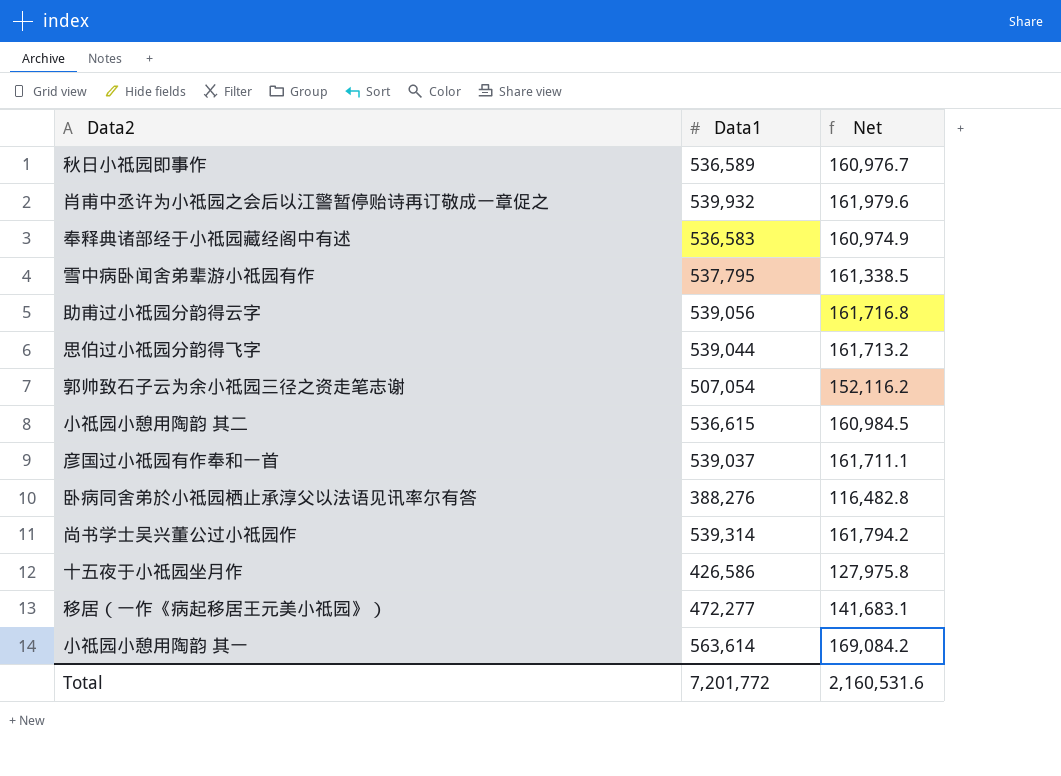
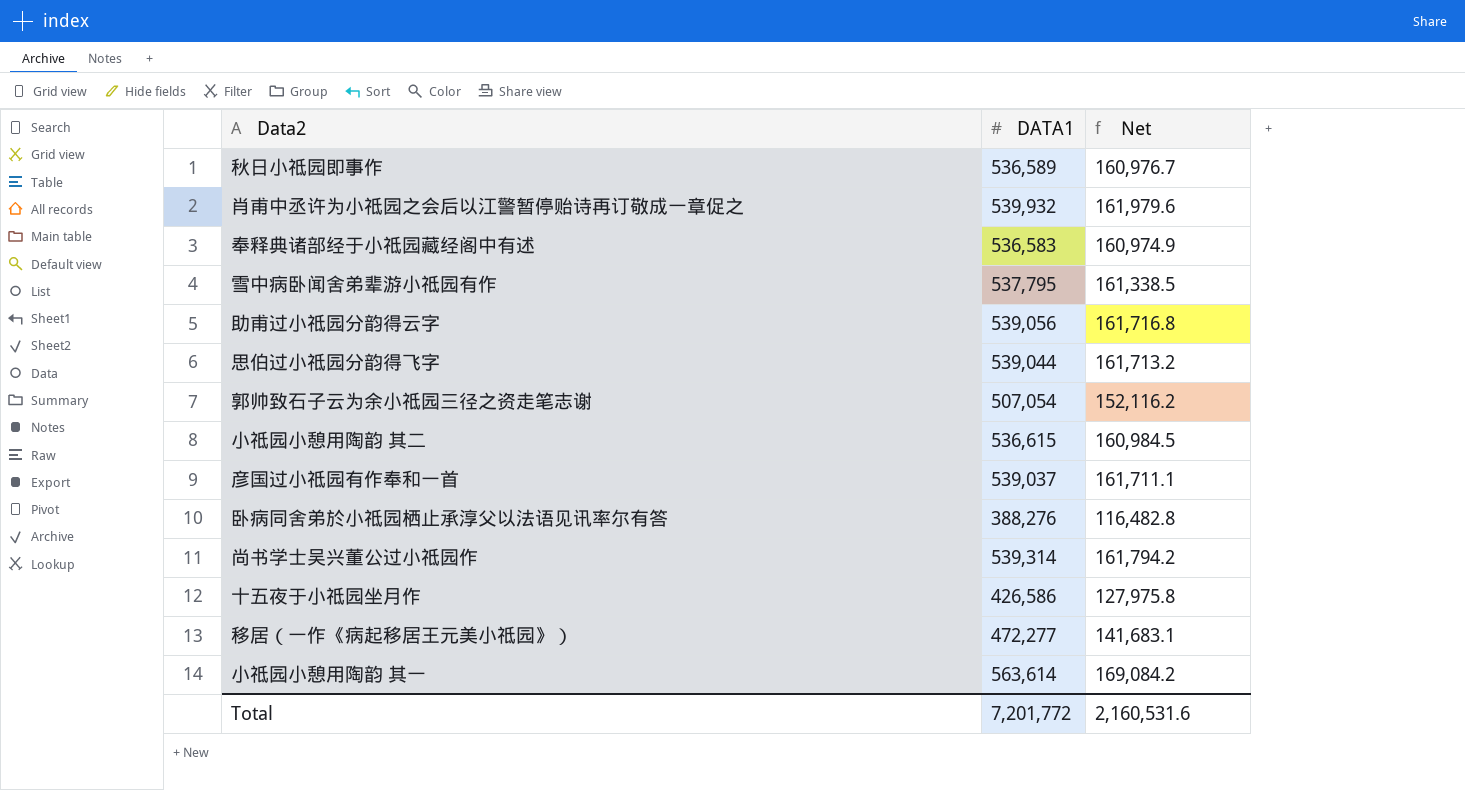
column name: Data1 -> DATA1

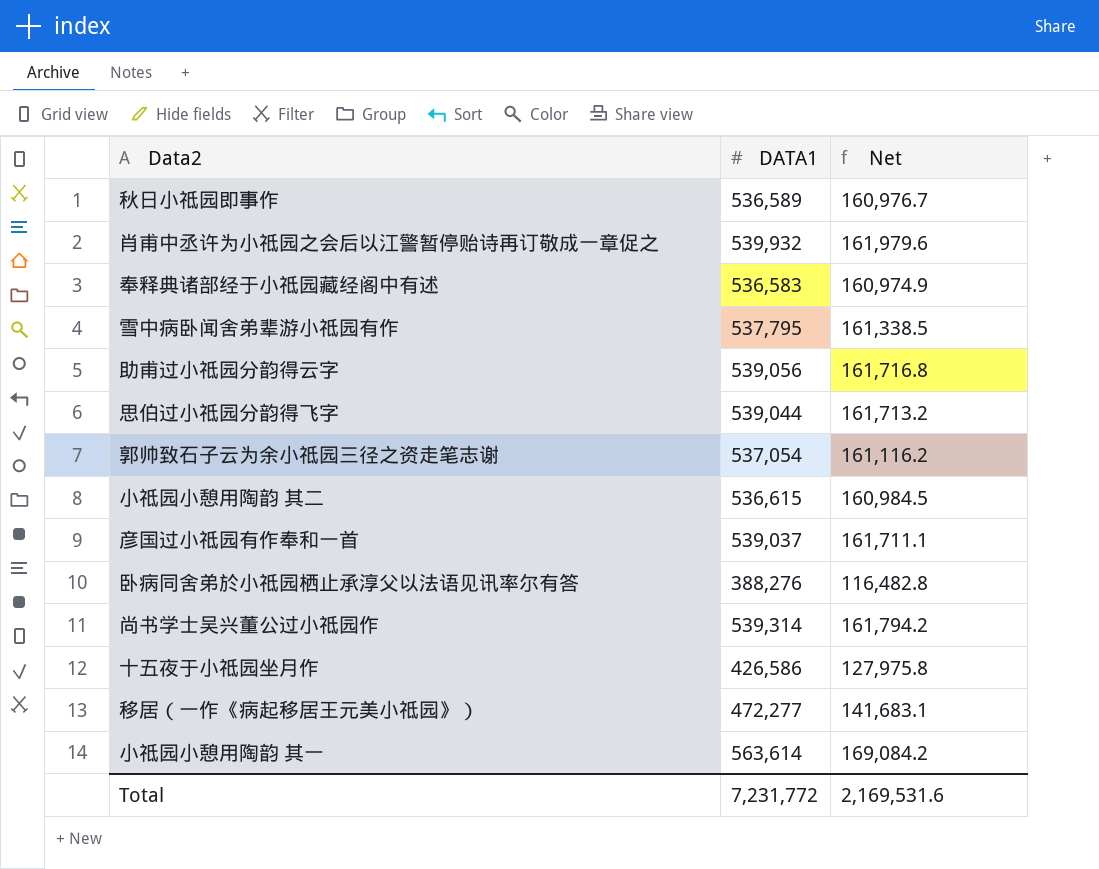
郭帅致石子云为余小祗园三径之资走笔志谢 | DATA1: 507,054 -> 537,054
郭帅致石子云为余小祗园三径之资走笔志谢 | Net: 152,116.2 -> 161,116.2
Total | DATA1: 7,201,772 -> 7,231,772
Total | Net: 2,160,531.6 -> 2,169,531.6

